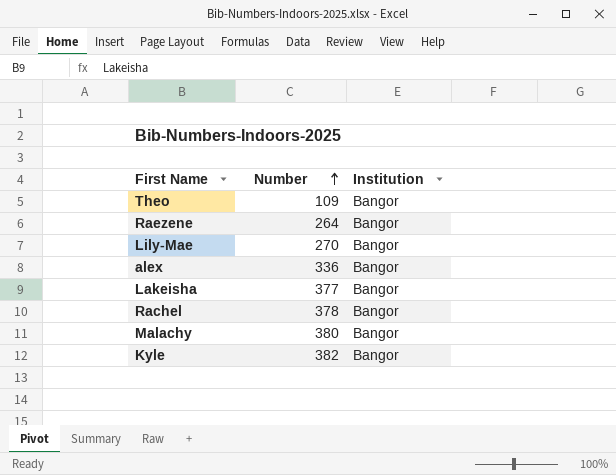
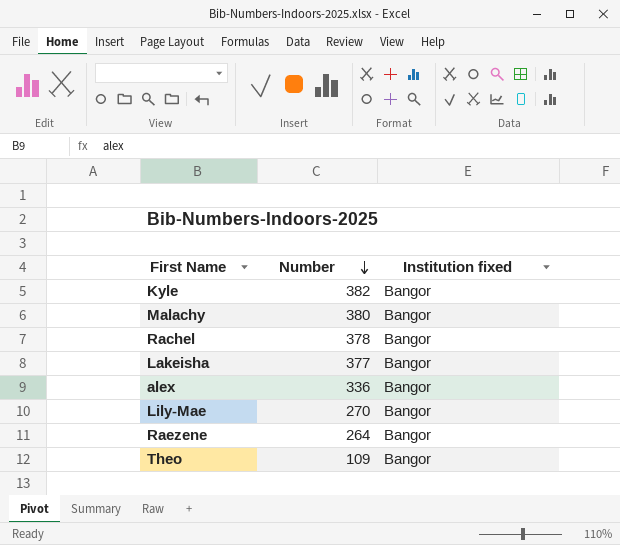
row order: Number ascending -> Number descending
column name: Institution -> Institution fixed

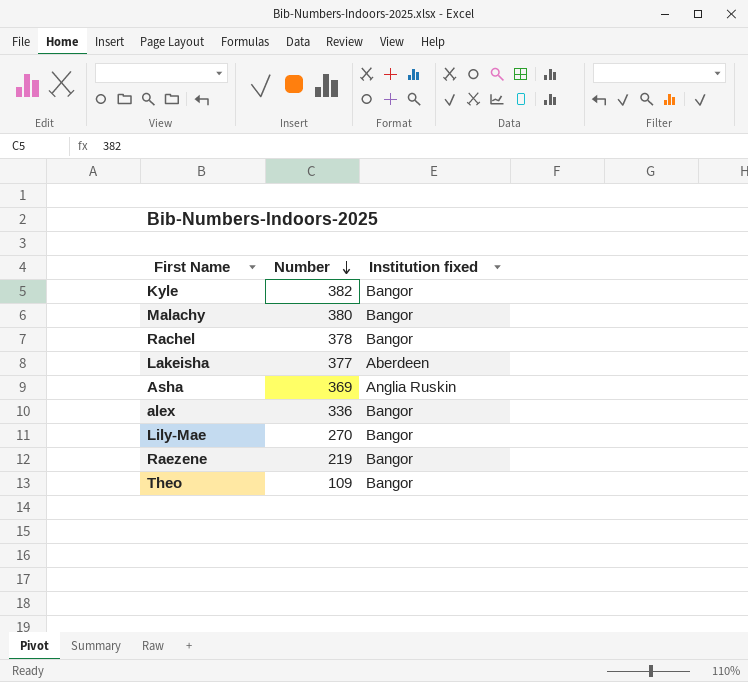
Lakeisha | Institution fixed: Bangor -> Aberdeen
row Asha: none -> 369 | Anglia Ruskin
Raezene | Number: 264 -> 219

